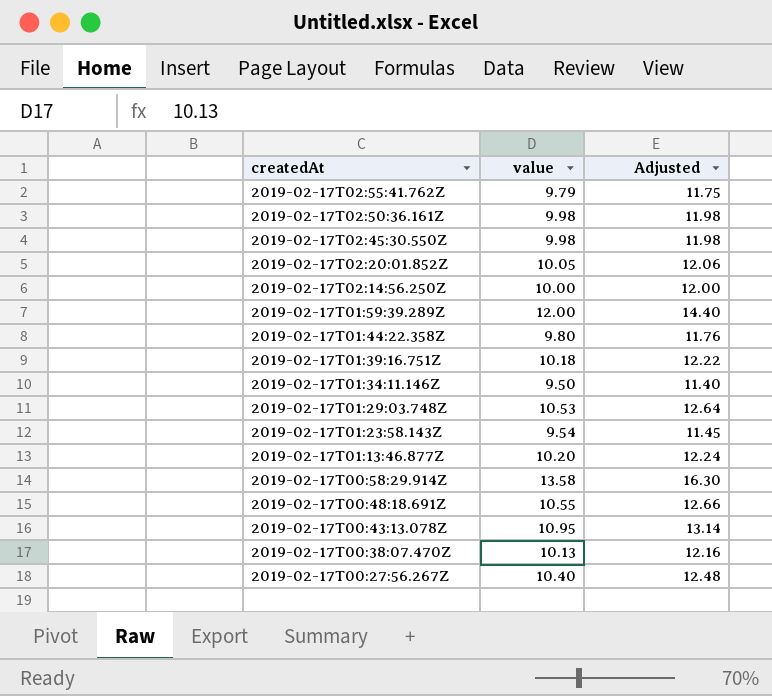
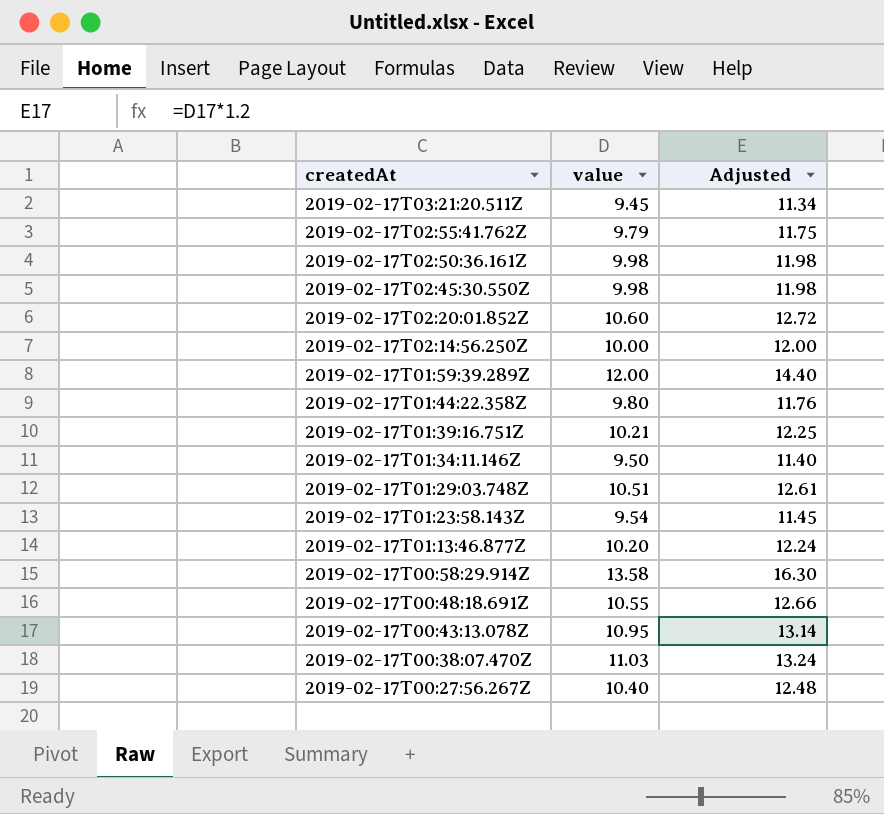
row 2019-02-17T03:21:20.511Z: none -> 9.45 | 11.34
2019-02-17T02:20:01.852Z | value: 10.05 -> 10.60
2019-02-17T02:20:01.852Z | Adjusted: 12.06 -> 12.72
2019-02-17T01:39:16.751Z | value: 10.18 -> 10.21
2019-02-17T01:39:16.751Z | Adjusted: 12.22 -> 12.25
2019-02-17T01:29:03.748Z | value: 10.53 -> 10.51
2019-02-17T01:29:03.748Z | Adjusted: 12.64 -> 12.61
2019-02-17T00:38:07.470Z | value: 10.13 -> 11.03
2019-02-17T00:38:07.470Z | Adjusted: 12.16 -> 13.24

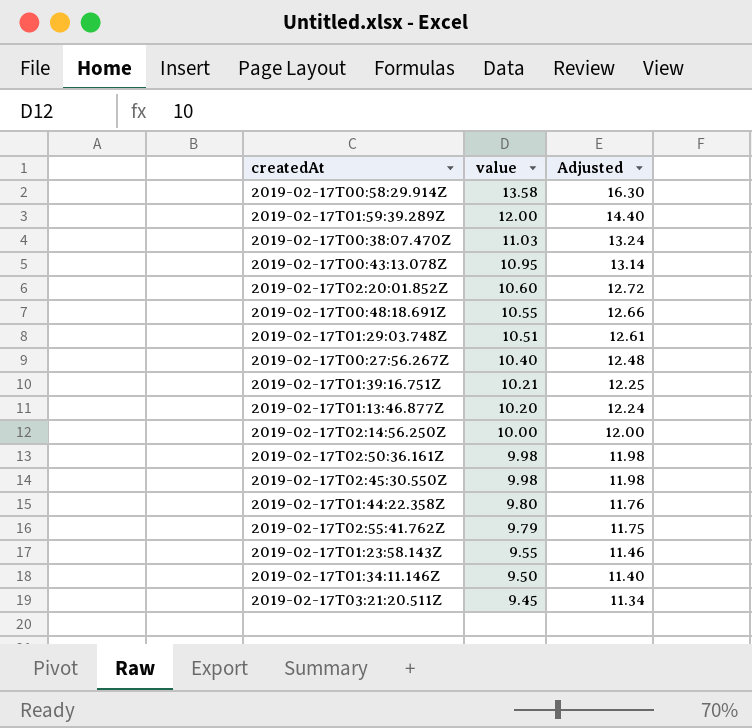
row order: createdAt descending -> value descending
2019-02-17T01:23:58.143Z | value: 9.54 -> 9.55
2019-02-17T01:23:58.143Z | Adjusted: 11.45 -> 11.46

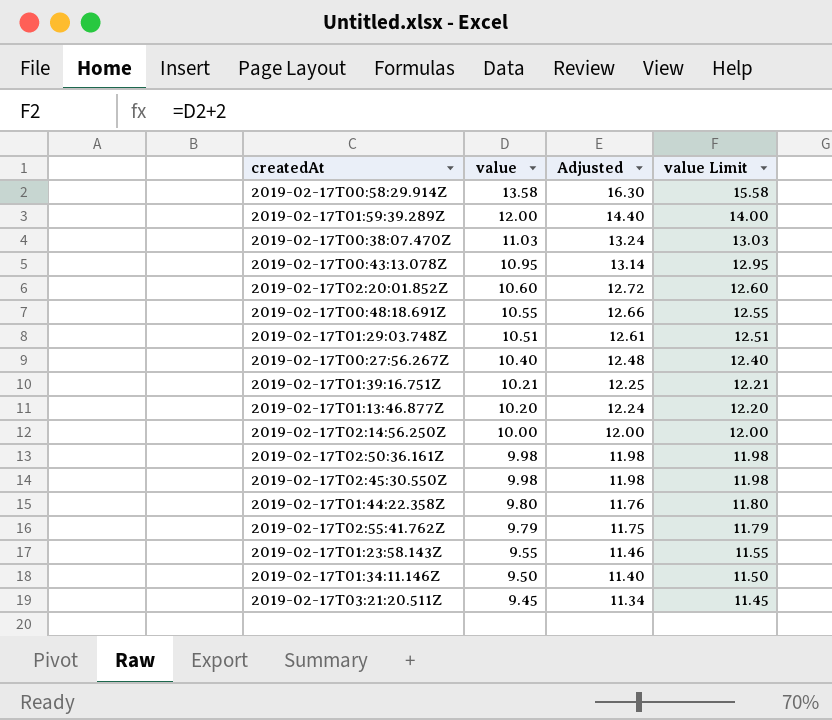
column value Limit | formula: none -> [value] + 2

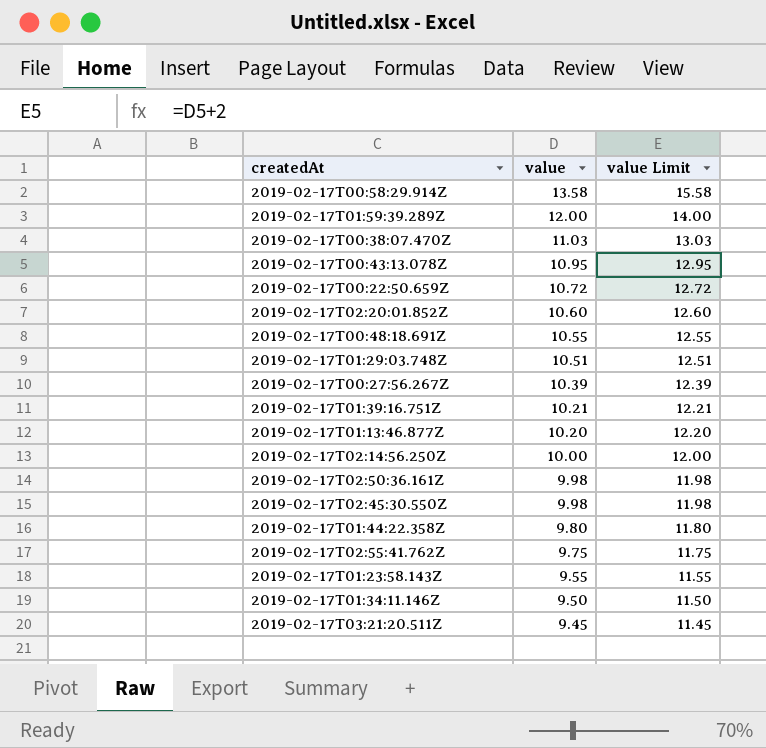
column Adjusted | formula: [value] * 1.2 -> none
row 2019-02-17T00:22:50.659Z: none -> 10.72 | 12.72
2019-02-17T00:27:56.267Z | value: 10.40 -> 10.39
2019-02-17T00:27:56.267Z | value Limit: 12.40 -> 12.39
2019-02-17T02:55:41.762Z | value: 9.79 -> 9.75
2019-02-17T02:55:41.762Z | value Limit: 11.79 -> 11.75

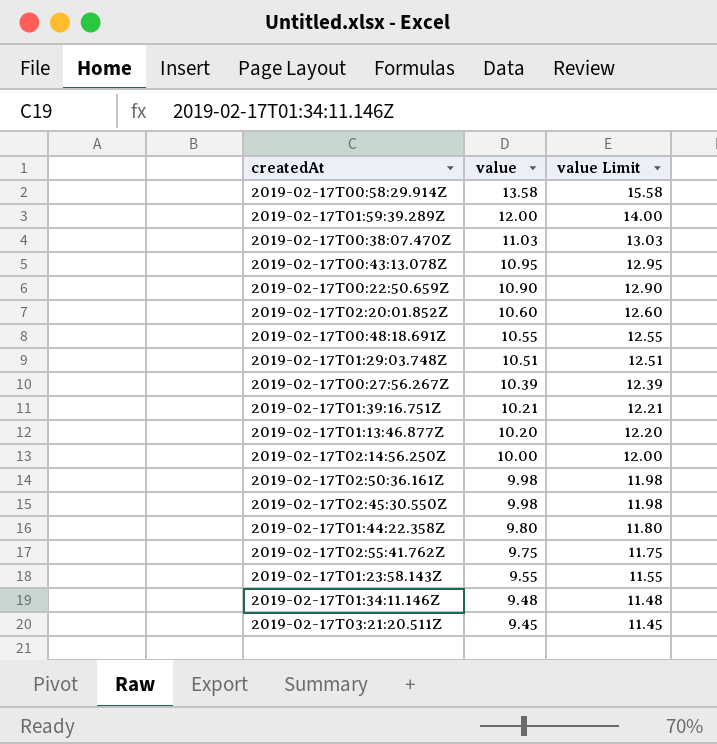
2019-02-17T00:22:50.659Z | value: 10.72 -> 10.90
2019-02-17T00:22:50.659Z | value Limit: 12.72 -> 12.90
2019-02-17T01:34:11.146Z | value: 9.50 -> 9.48
2019-02-17T01:34:11.146Z | value Limit: 11.50 -> 11.48

